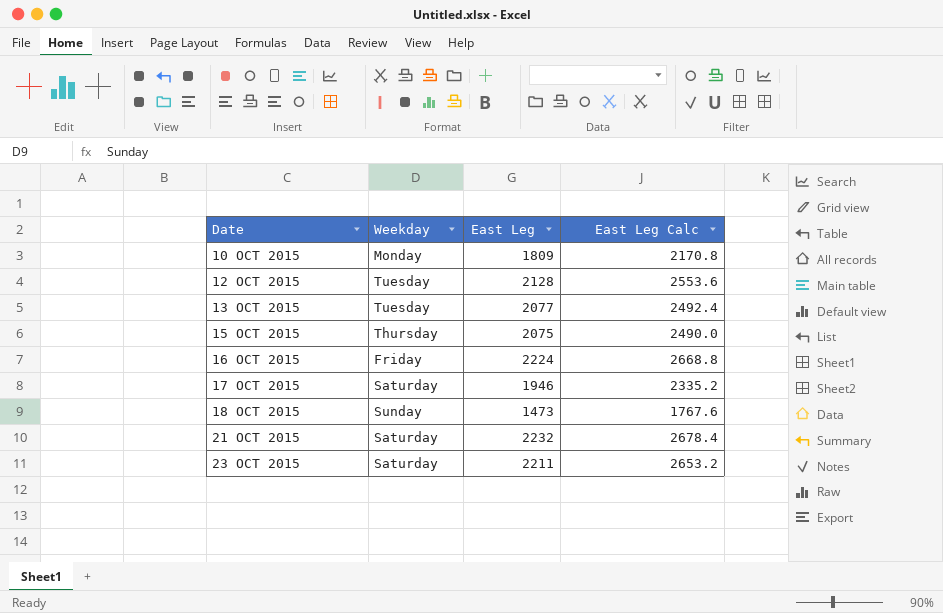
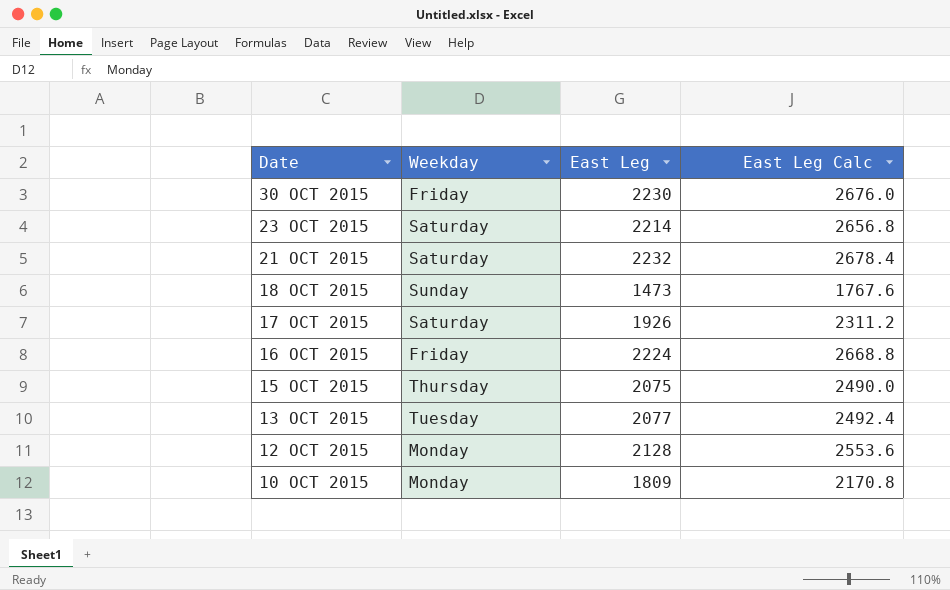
row order: Date ascending -> Date descending
row 30 OCT 2015: none -> Friday | 2230 | 2676.0
23 OCT 2015 | East Leg: 2211 -> 2214
23 OCT 2015 | East Leg Calc: 2653.2 -> 2656.8
17 OCT 2015 | East Leg: 1946 -> 1926
17 OCT 2015 | East Leg Calc: 2335.2 -> 2311.2
12 OCT 2015 | Weekday: Tuesday -> Monday

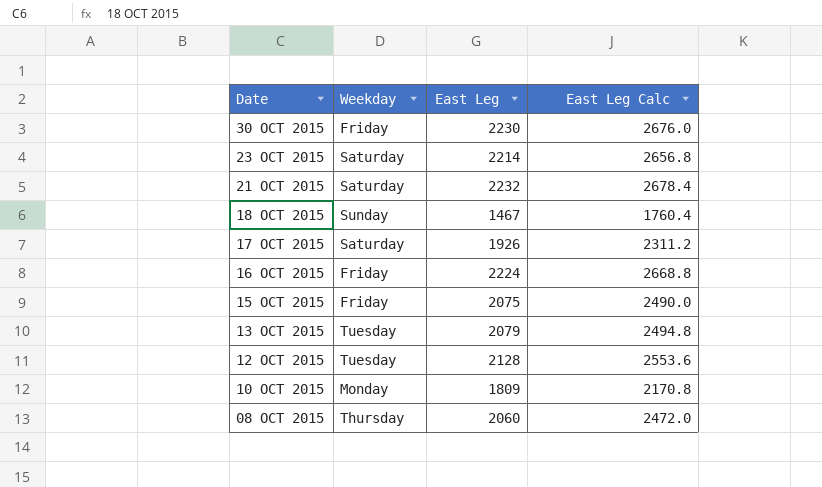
18 OCT 2015 | East Leg: 1473 -> 1467
18 OCT 2015 | East Leg Calc: 1767.6 -> 1760.4
15 OCT 2015 | Weekday: Thursday -> Friday
13 OCT 2015 | East Leg: 2077 -> 2079
13 OCT 2015 | East Leg Calc: 2492.4 -> 2494.8
12 OCT 2015 | Weekday: Monday -> Tuesday
row 08 OCT 2015: none -> Thursday | 2060 | 2472.0

